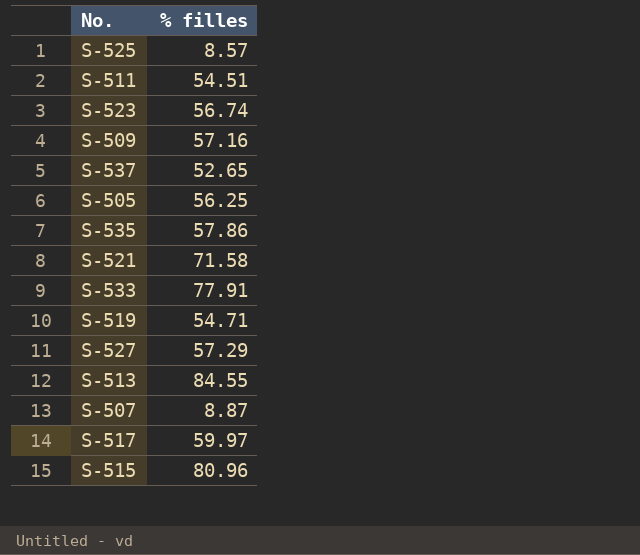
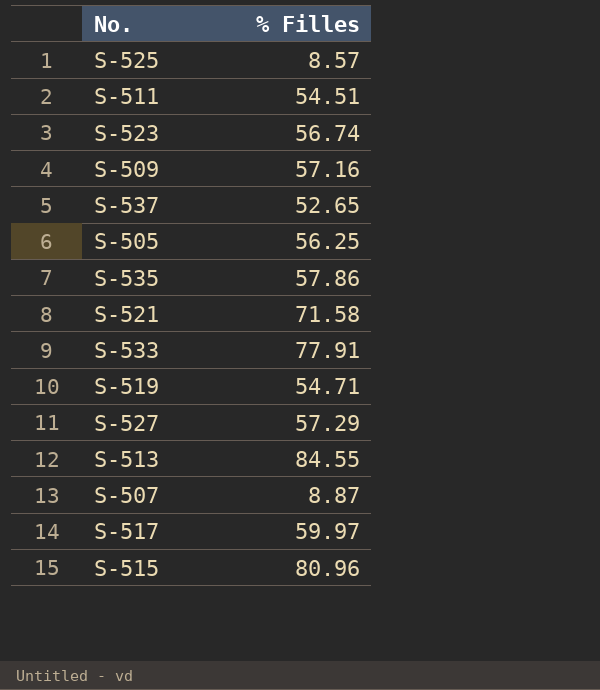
column name: % filles -> % Filles

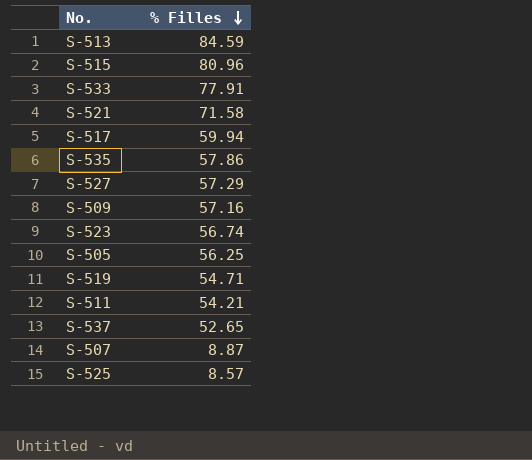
row order: none -> % Filles descending
S-513 | % Filles: 84.55 -> 84.59
S-517 | % Filles: 59.97 -> 59.94
S-511 | % Filles: 54.51 -> 54.21

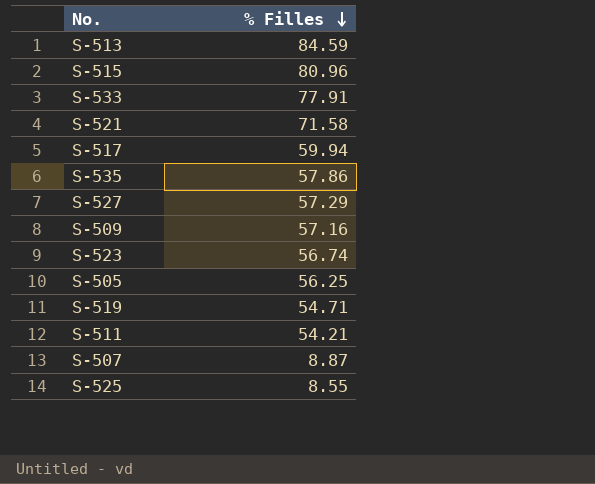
row S-537: 52.65 -> none
S-525 | % Filles: 8.57 -> 8.55

